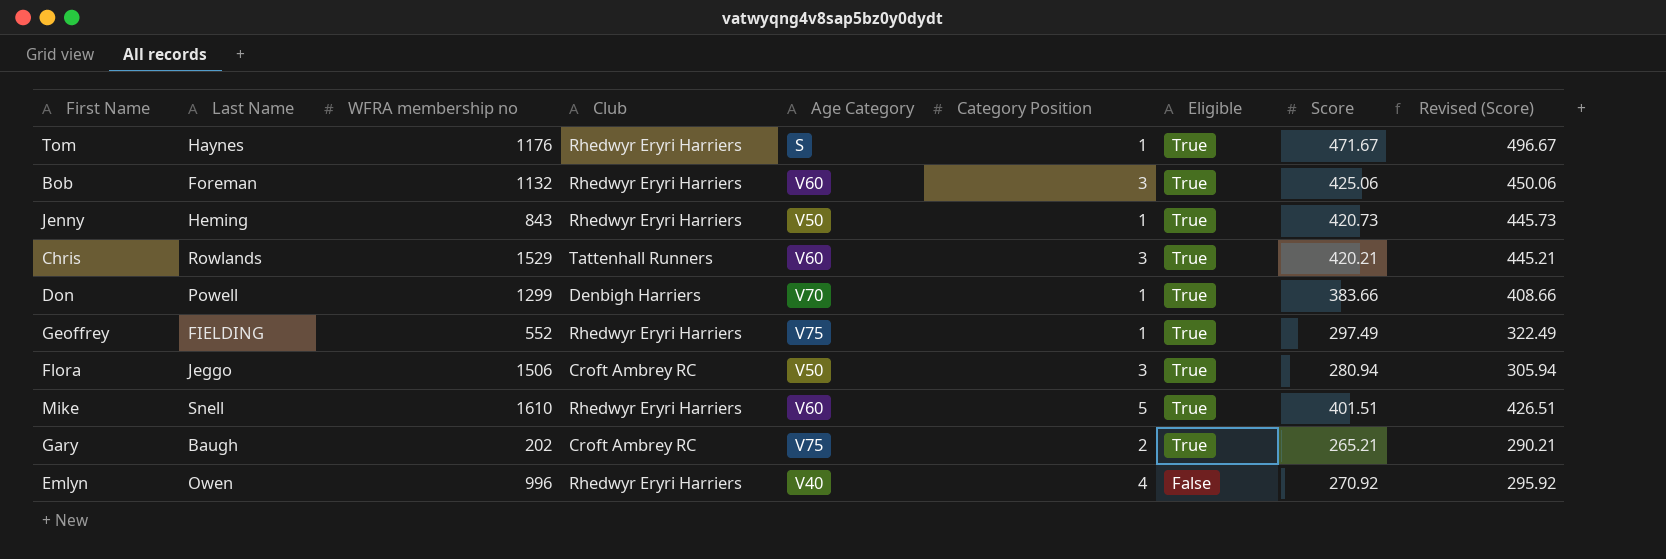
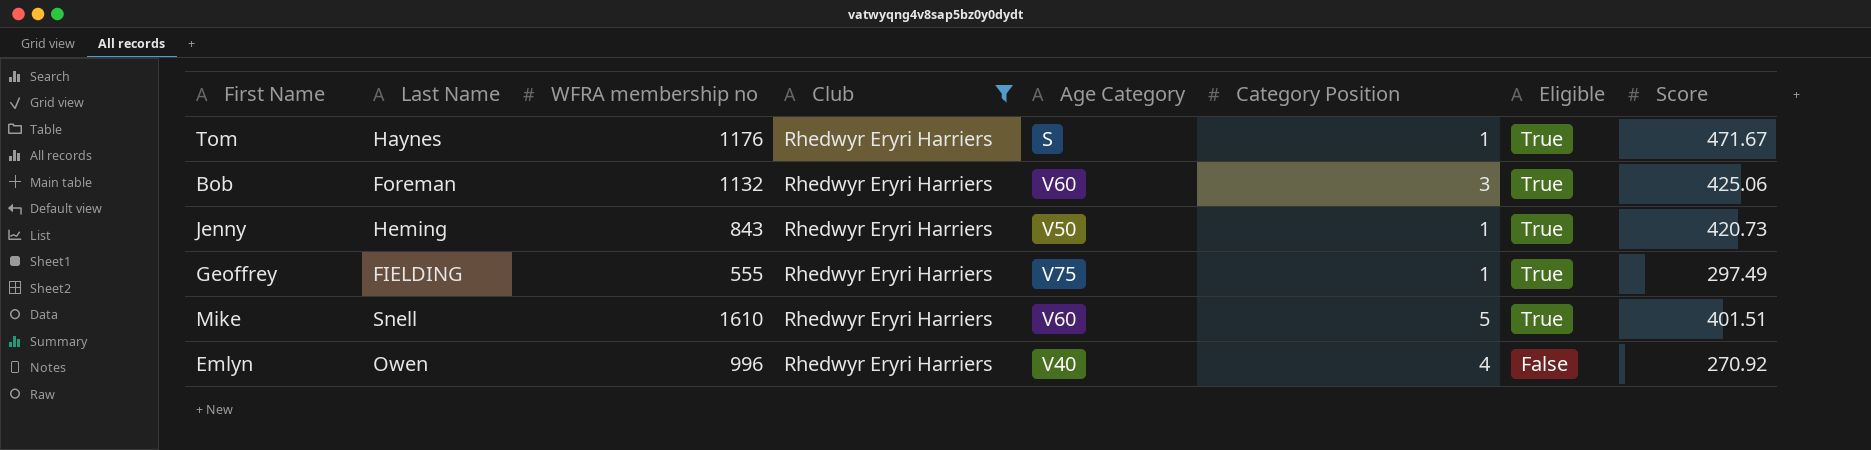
filter: none -> Club = Rhedwyr Eryri Harriers
column Revised (Score) | formula: [Score] + 25 -> none
Geoffrey | WFRA membership no: 552 -> 555

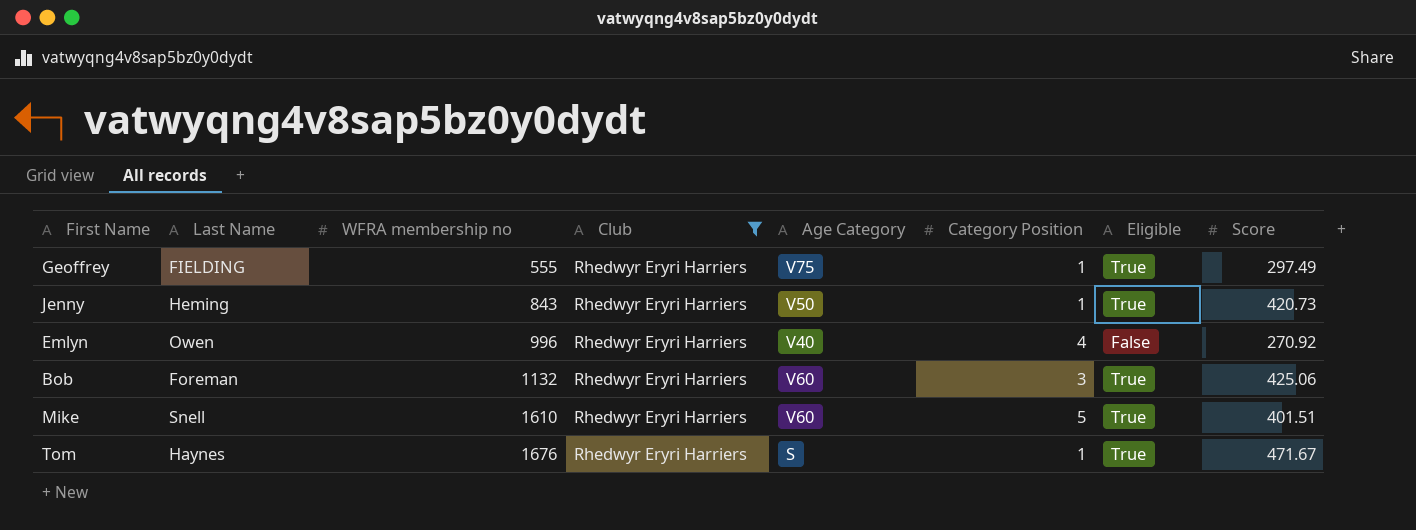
row order: Eligible descending -> WFRA membership no ascending
Tom | WFRA membership no: 1176 -> 1676

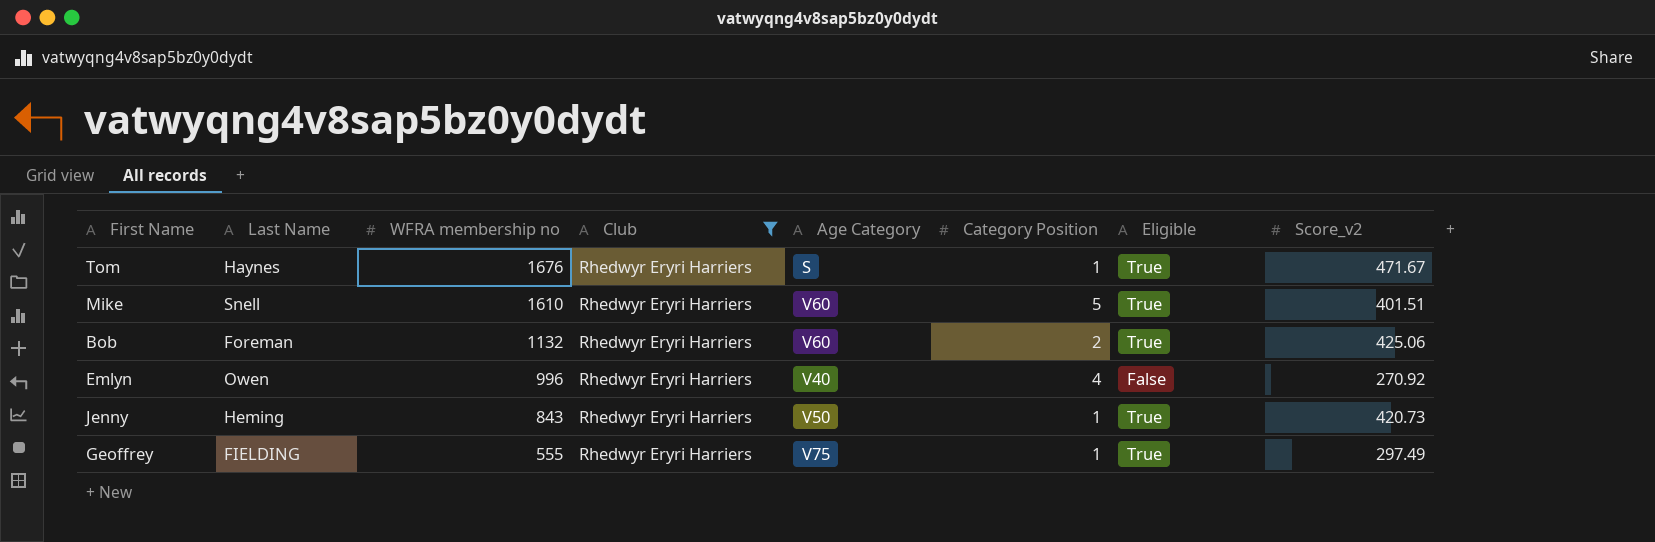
row order: WFRA membership no ascending -> WFRA membership no descending
column name: Score -> Score_v2
Bob | Category Position: 3 -> 2

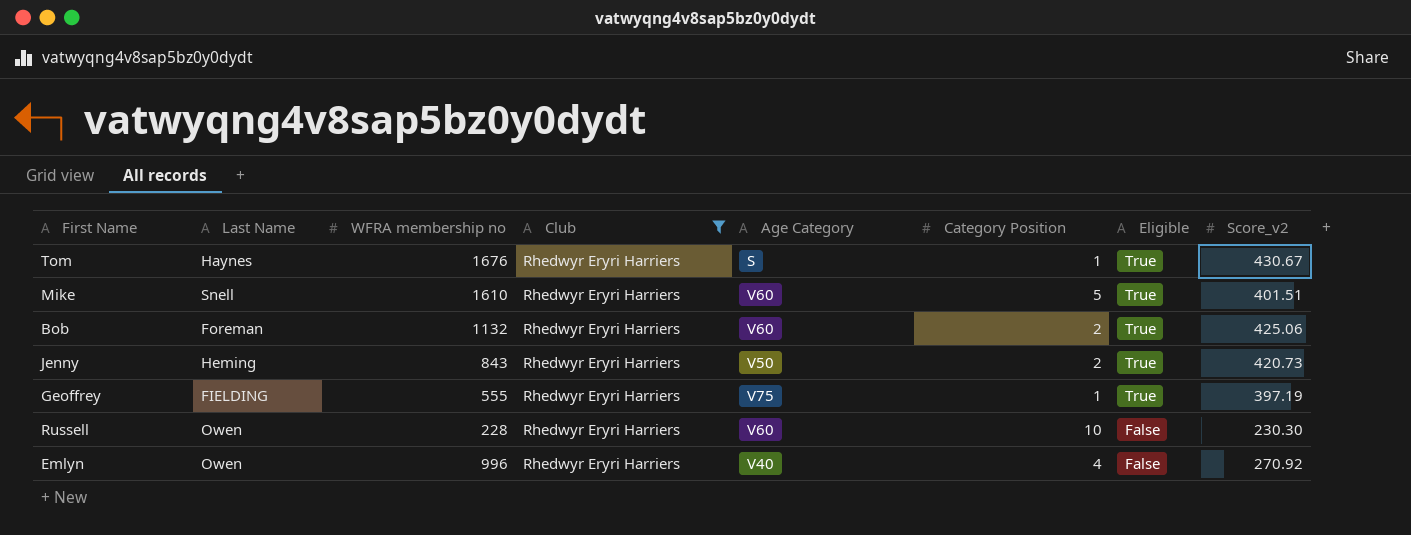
row order: WFRA membership no descending -> Eligible descending
Tom | Score_v2: 471.67 -> 430.67
Jenny | Category Position: 1 -> 2
Geoffrey | Score_v2: 297.49 -> 397.19
row Russell: none -> Owen | 228 | Rhedwyr Eryri Harriers | V60 | 10 | False | 230.30

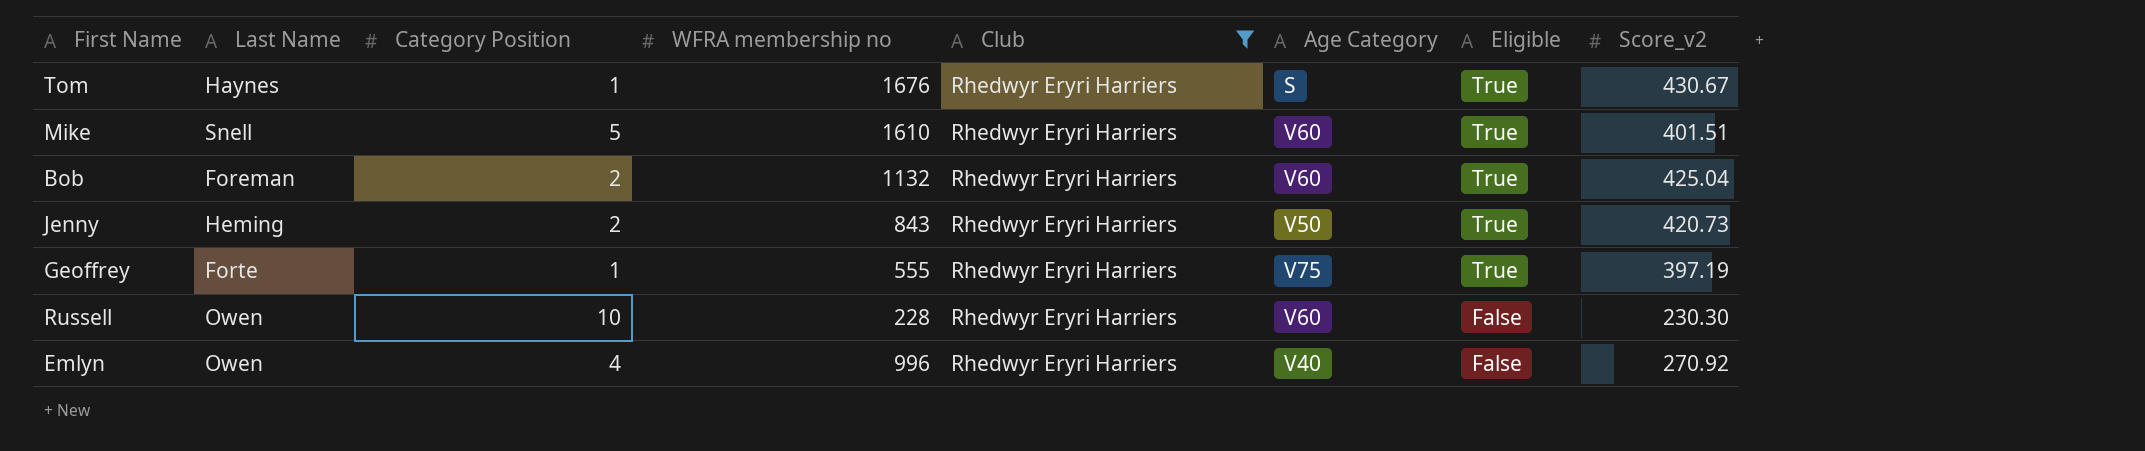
column Category Position | position: 6 -> 3
Bob | Score_v2: 425.06 -> 425.04
Geoffrey | Last Name: FIELDING -> Forte

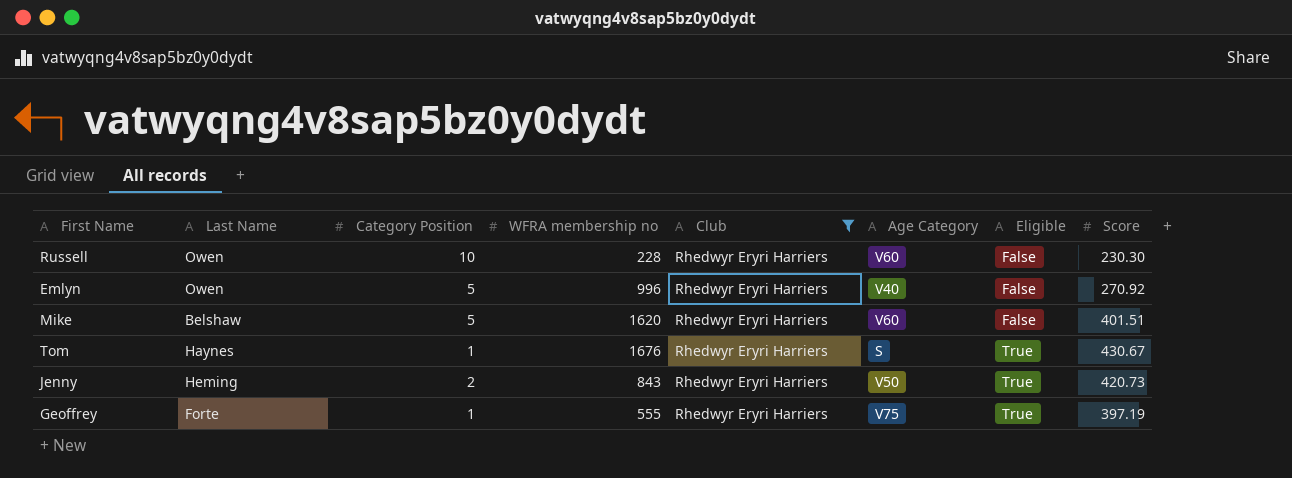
row order: Eligible descending -> Eligible ascending
column name: Score_v2 -> Score
row Bob: Foreman | 2 | 1132 | Rhedwyr Eryri Harriers | V60 | True | 425.04 -> none
Emlyn | Category Position: 4 -> 5
Mike | Last Name: Snell -> Belshaw
Mike | WFRA membership no: 1610 -> 1620
Mike | Eligible: True -> False

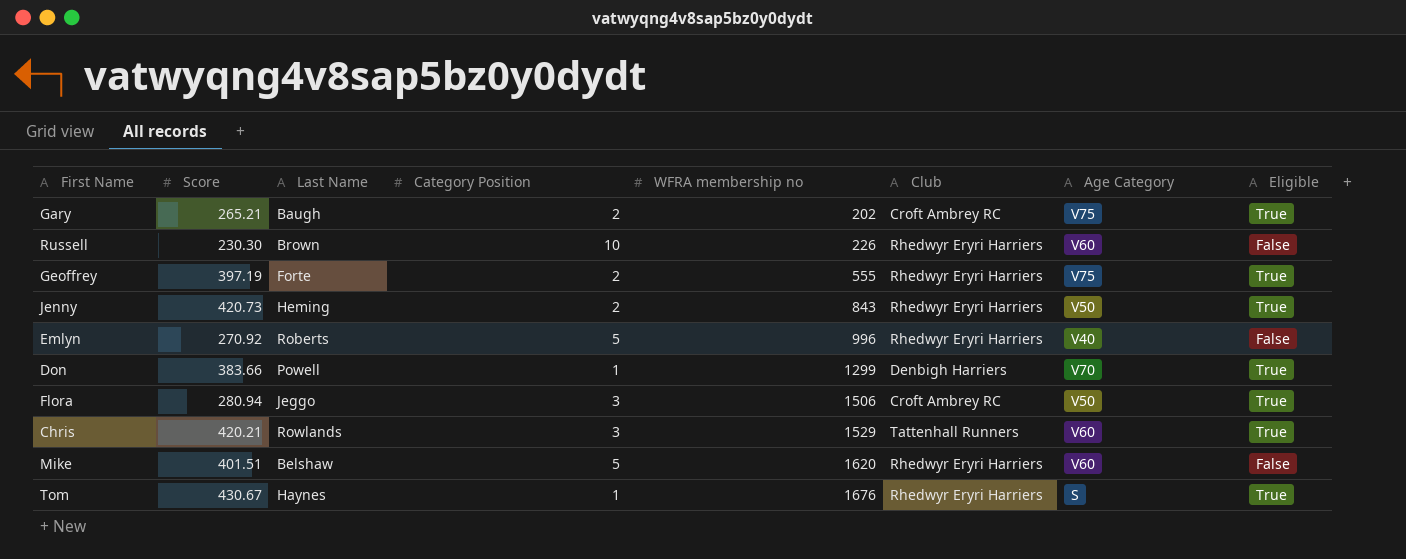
filter: Club = Rhedwyr Eryri Harriers -> none
row order: Eligible ascending -> WFRA membership no ascending
column Score | position: 8 -> 2
Russell | Last Name: Owen -> Brown
Russell | WFRA membership no: 228 -> 226
Geoffrey | Category Position: 1 -> 2
Emlyn | Last Name: Owen -> Roberts

